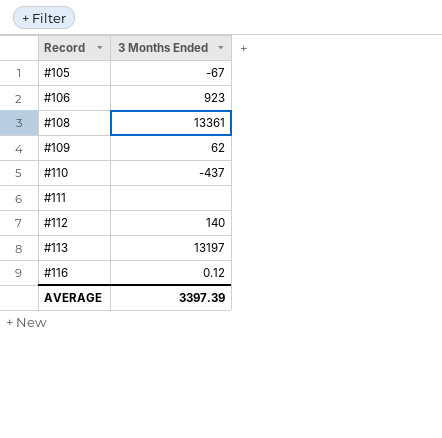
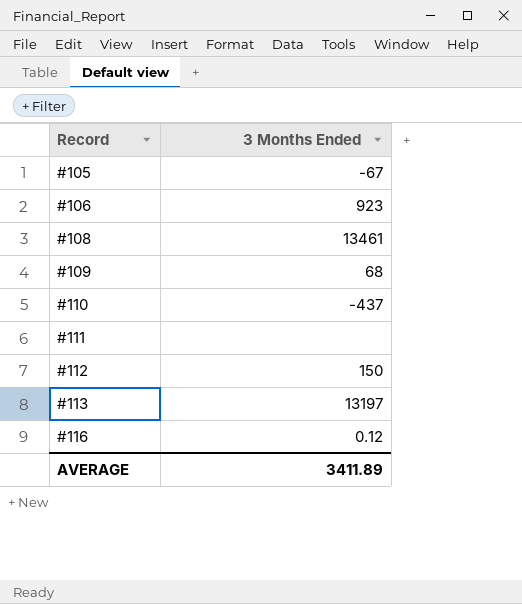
#108 | 3 Months Ended: 13361 -> 13461
#109 | 3 Months Ended: 62 -> 68
#112 | 3 Months Ended: 140 -> 150
AVERAGE | 3 Months Ended: 3397.39 -> 3411.89

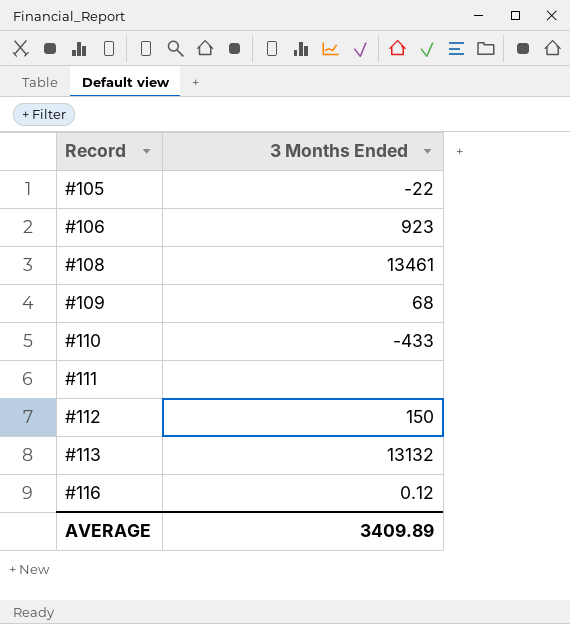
#105 | 3 Months Ended: -67 -> -22
#110 | 3 Months Ended: -437 -> -433
#113 | 3 Months Ended: 13197 -> 13132
AVERAGE | 3 Months Ended: 3411.89 -> 3409.89

